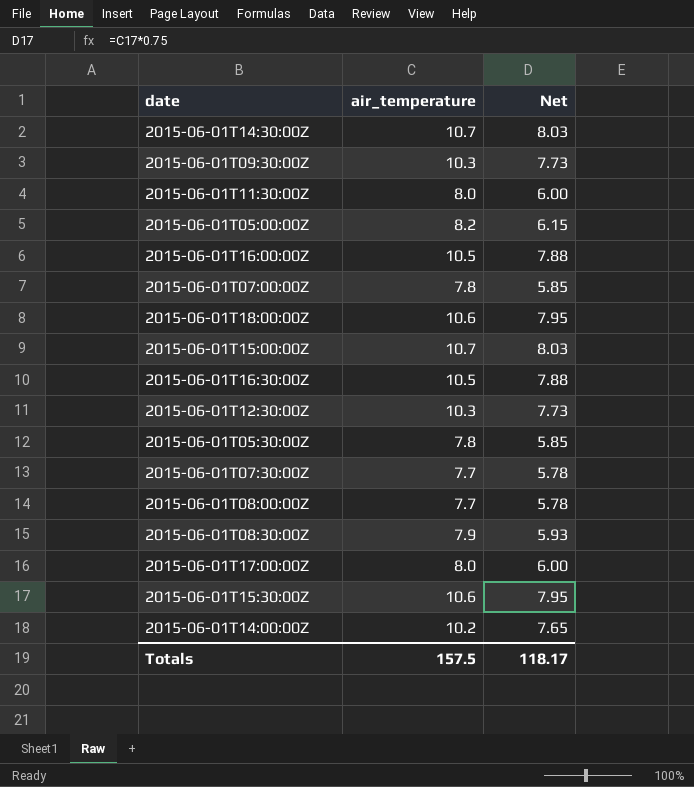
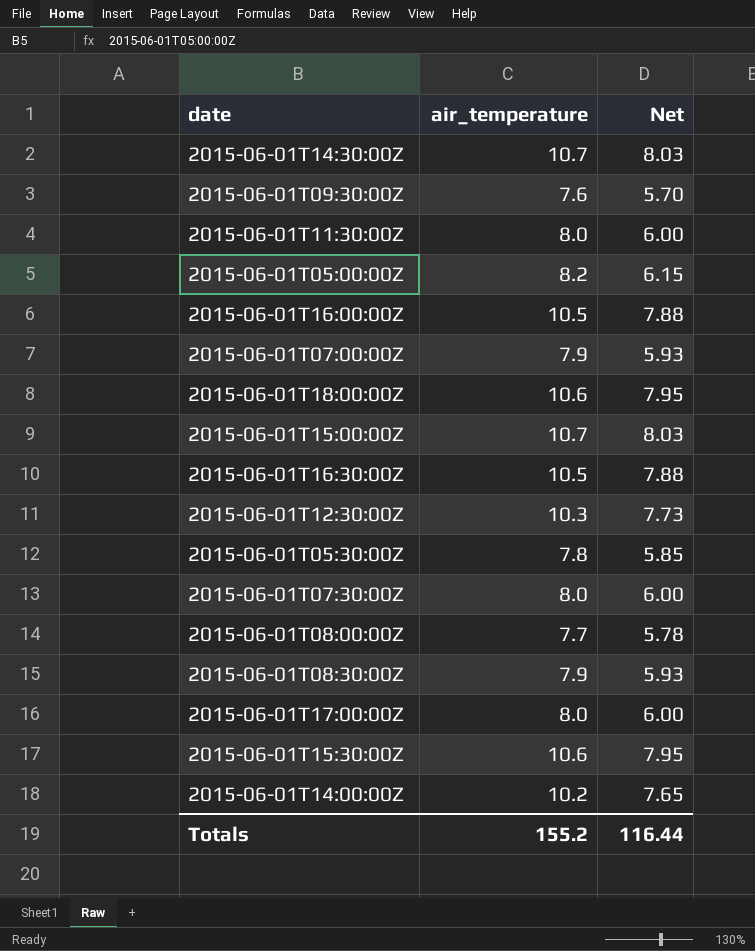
2015-06-01T09:30:00Z | air_temperature: 10.3 -> 7.6
2015-06-01T09:30:00Z | Net: 7.73 -> 5.70
2015-06-01T07:00:00Z | air_temperature: 7.8 -> 7.9
2015-06-01T07:00:00Z | Net: 5.85 -> 5.93
2015-06-01T07:30:00Z | air_temperature: 7.7 -> 8.0
2015-06-01T07:30:00Z | Net: 5.78 -> 6.00
Totals | air_temperature: 157.5 -> 155.2
Totals | Net: 118.17 -> 116.44

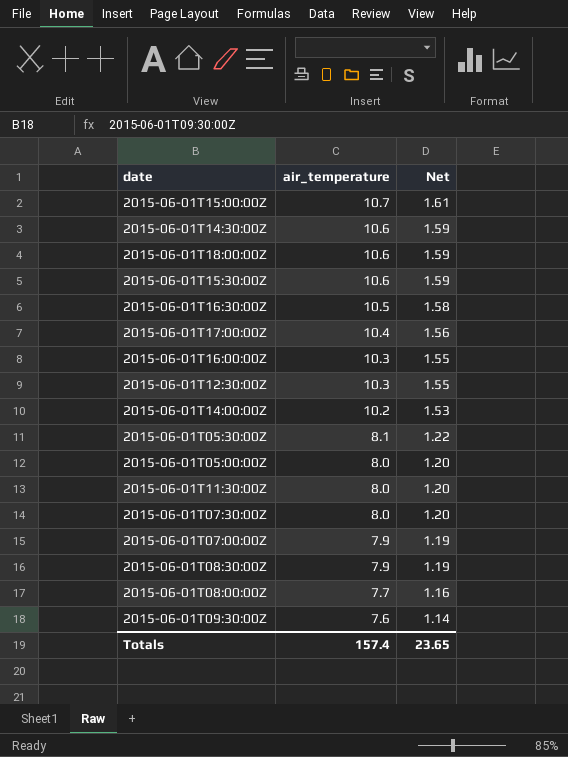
row order: none -> air_temperature descending
column Net | formula: [air_temperature] * 0.75 -> [air_temperature] * 0.15
2015-06-01T14:30:00Z | air_temperature: 10.7 -> 10.6
2015-06-01T17:00:00Z | air_temperature: 8.0 -> 10.4
2015-06-01T16:00:00Z | air_temperature: 10.5 -> 10.3
2015-06-01T05:30:00Z | air_temperature: 7.8 -> 8.1
2015-06-01T05:00:00Z | air_temperature: 8.2 -> 8.0
Totals | air_temperature: 155.2 -> 157.4
Totals | Net: 116.44 -> 23.65

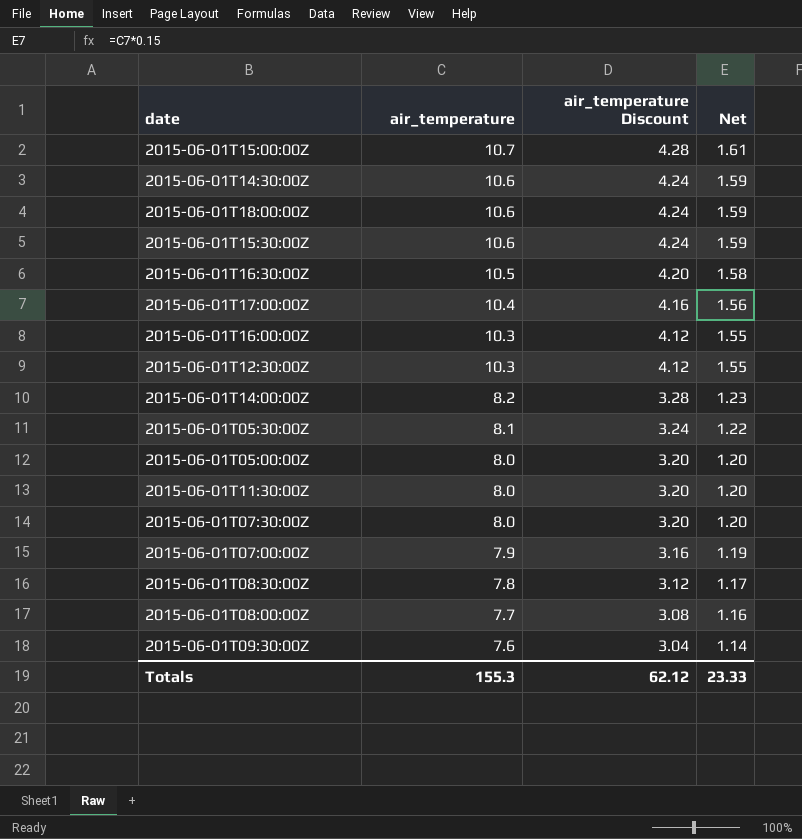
column air_temperature Discount | formula: none -> [air_temperature] * 0.4
2015-06-01T14:00:00Z | air_temperature: 10.2 -> 8.2
2015-06-01T14:00:00Z | Net: 1.53 -> 1.23
2015-06-01T08:30:00Z | air_temperature: 7.9 -> 7.8
2015-06-01T08:30:00Z | Net: 1.19 -> 1.17
Totals | air_temperature: 157.4 -> 155.3
Totals | Net: 23.65 -> 23.33

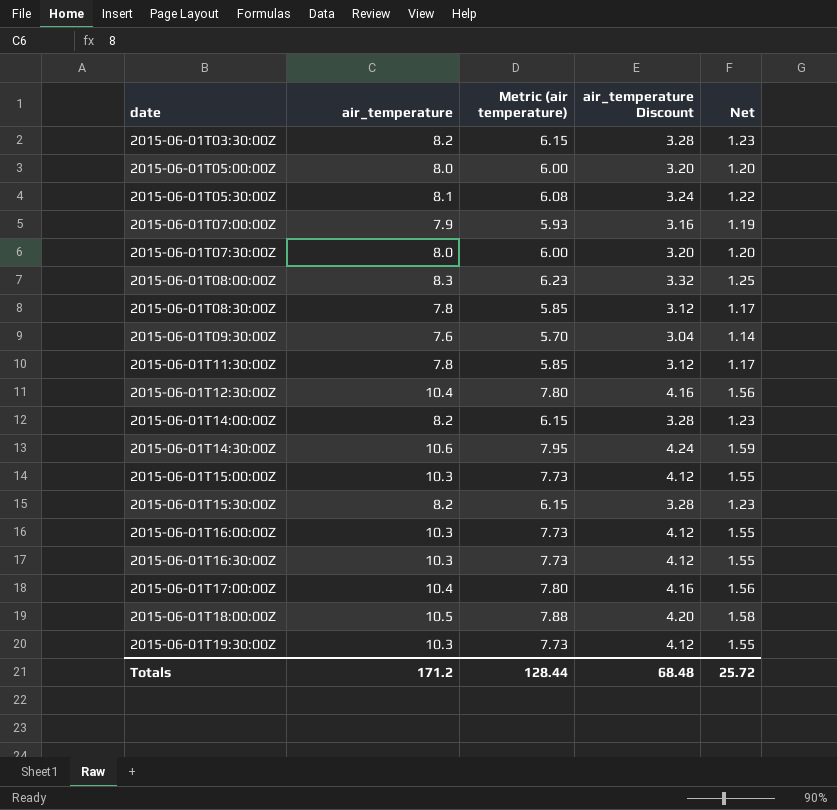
row order: air_temperature descending -> date ascending
column Metric (air temperature) | formula: none -> [air_temperature] * 0.75
row 2015-06-01T03:30:00Z: none -> 8.2 | 6.15 | 3.28 | 1.23
2015-06-01T08:00:00Z | air_temperature: 7.7 -> 8.3
2015-06-01T08:00:00Z | air_temperature Discount: 3.08 -> 3.32
2015-06-01T08:00:00Z | Net: 1.16 -> 1.25
2015-06-01T11:30:00Z | air_temperature: 8.0 -> 7.8
2015-06-01T11:30:00Z | air_temperature Discount: 3.20 -> 3.12
2015-06-01T11:30:00Z | Net: 1.20 -> 1.17
2015-06-01T12:30:00Z | air_temperature: 10.3 -> 10.4
2015-06-01T12:30:00Z | air_temperature Discount: 4.12 -> 4.16
2015-06-01T12:30:00Z | Net: 1.55 -> 1.56
2015-06-01T15:00:00Z | air_temperature: 10.7 -> 10.3
2015-06-01T15:00:00Z | air_temperature Discount: 4.28 -> 4.12
2015-06-01T15:00:00Z | Net: 1.61 -> 1.55
2015-06-01T15:30:00Z | air_temperature: 10.6 -> 8.2
2015-06-01T15:30:00Z | air_temperature Discount: 4.24 -> 3.28
2015-06-01T15:30:00Z | Net: 1.59 -> 1.23
2015-06-01T16:30:00Z | air_temperature: 10.5 -> 10.3
2015-06-01T16:30:00Z | air_temperature Discount: 4.20 -> 4.12
2015-06-01T16:30:00Z | Net: 1.58 -> 1.55
2015-06-01T18:00:00Z | air_temperature: 10.6 -> 10.5
2015-06-01T18:00:00Z | air_temperature Discount: 4.24 -> 4.20
2015-06-01T18:00:00Z | Net: 1.59 -> 1.58
row 2015-06-01T19:30:00Z: none -> 10.3 | 7.73 | 4.12 | 1.55
Totals | air_temperature: 155.3 -> 171.2
Totals | air_temperature Discount: 62.12 -> 68.48
Totals | Net: 23.33 -> 25.72

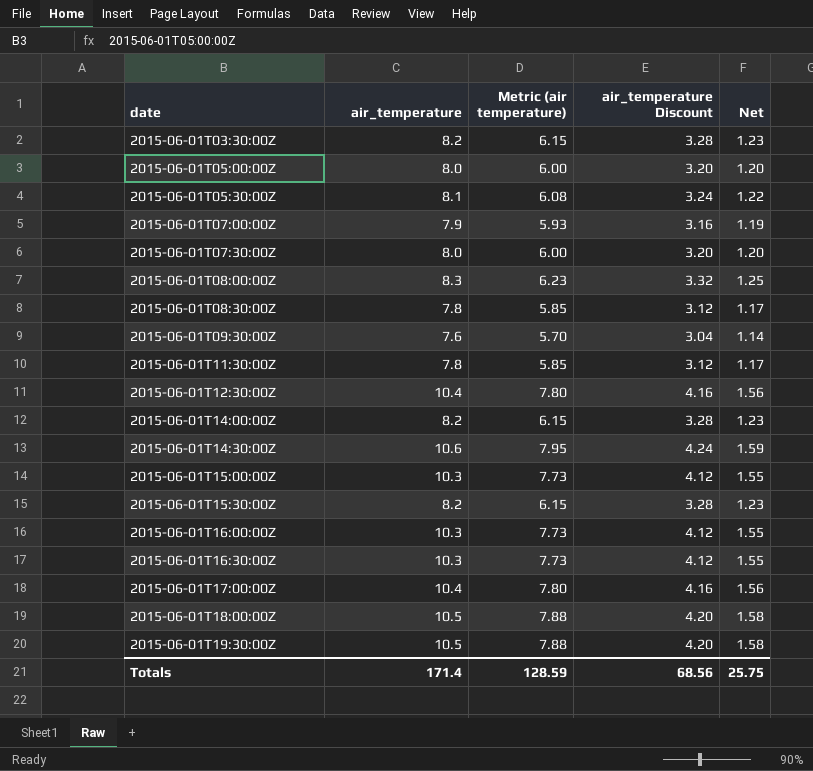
2015-06-01T19:30:00Z | air_temperature: 10.3 -> 10.5
2015-06-01T19:30:00Z | Metric (air temperature): 7.73 -> 7.88
2015-06-01T19:30:00Z | air_temperature Discount: 4.12 -> 4.20
2015-06-01T19:30:00Z | Net: 1.55 -> 1.58
Totals | air_temperature: 171.2 -> 171.4
Totals | Metric (air temperature): 128.44 -> 128.59
Totals | air_temperature Discount: 68.48 -> 68.56
Totals | Net: 25.72 -> 25.75

